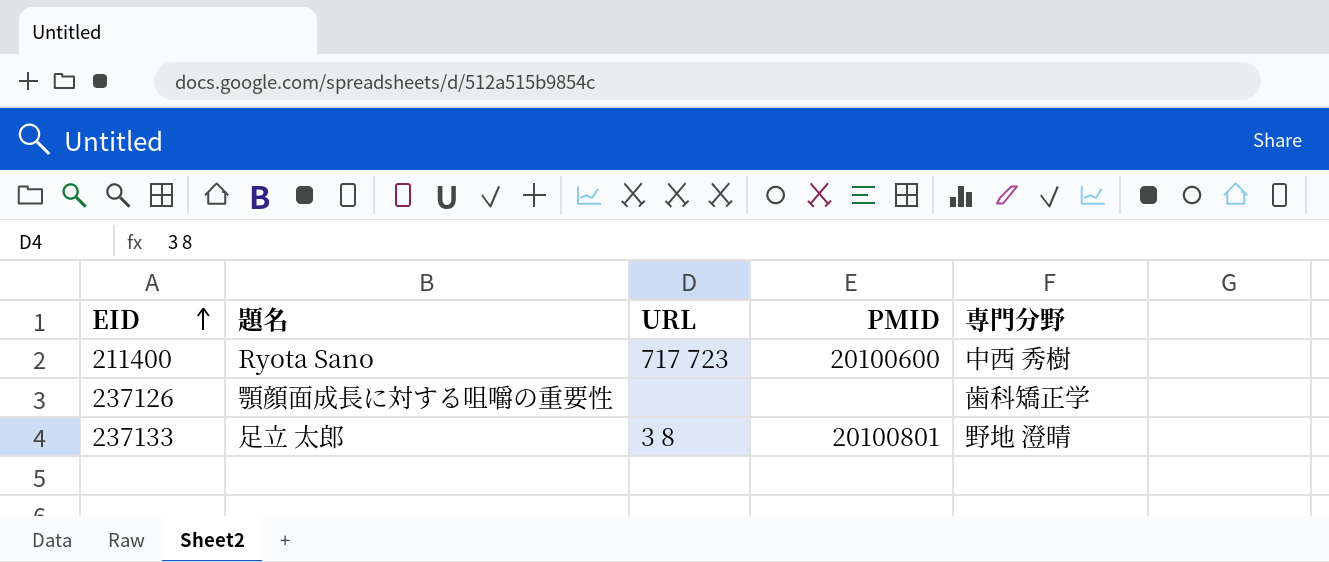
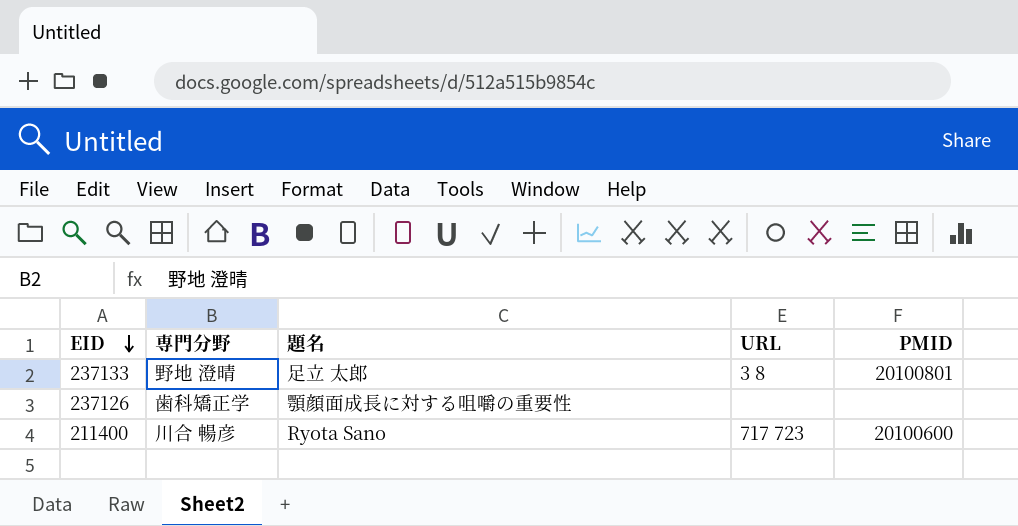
row order: EID ascending -> EID descending
column 専門分野 | position: 5 -> 2
211400 | 専門分野: 中西 秀樹 -> 川合 暢彦

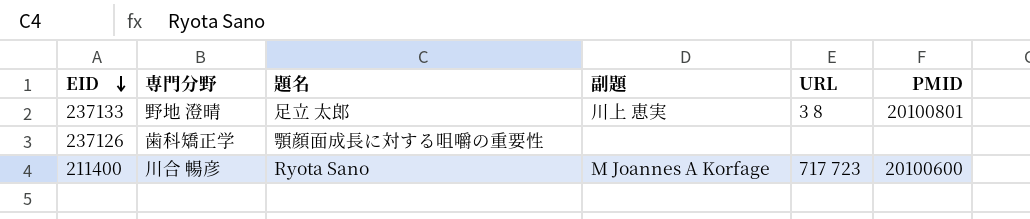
column 副題 | position: none -> 4

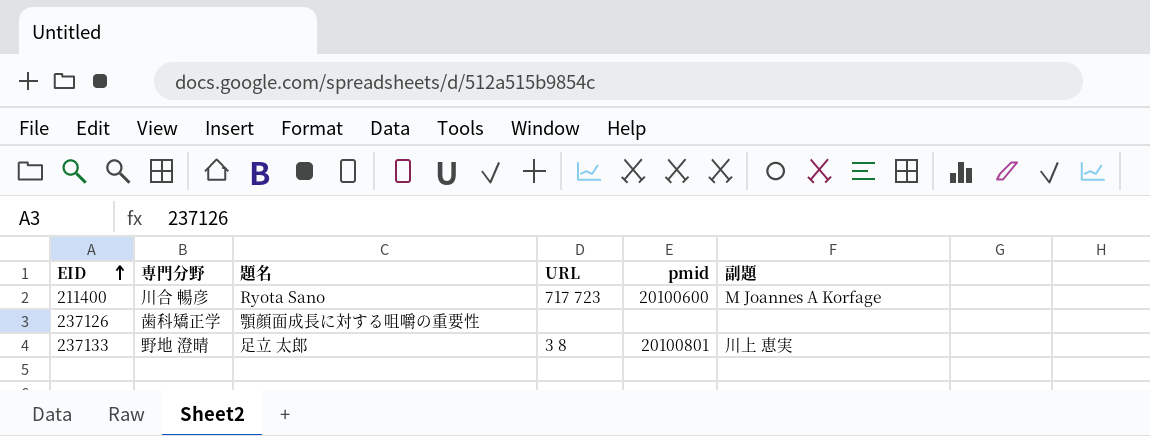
row order: EID descending -> EID ascending
column name: PMID -> pmid
column 副題 | position: 4 -> 6

